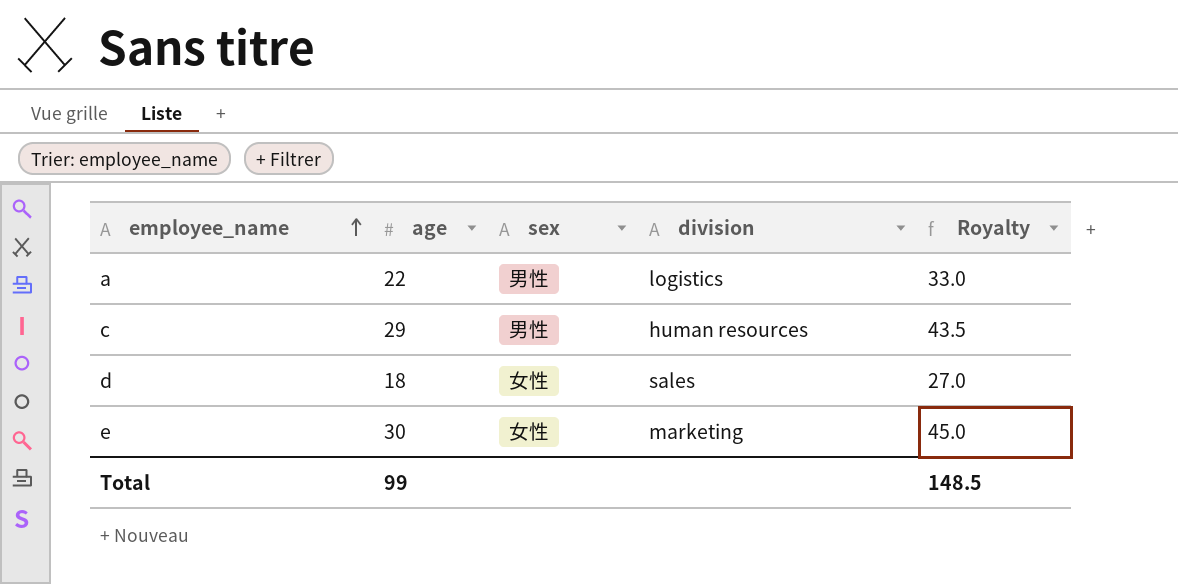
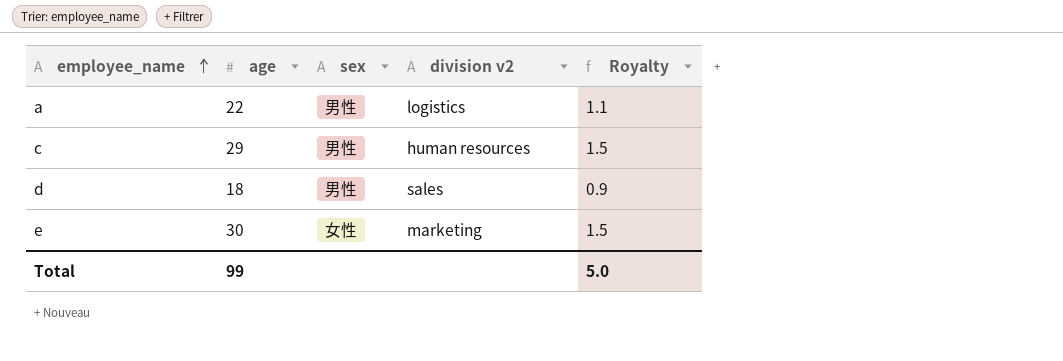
column name: division -> division v2
column Royalty | formula: [age] * 1.5 -> [age] * 0.05
d | sex: 女性 -> 男性
Total | Royalty: 148.5 -> 5.0

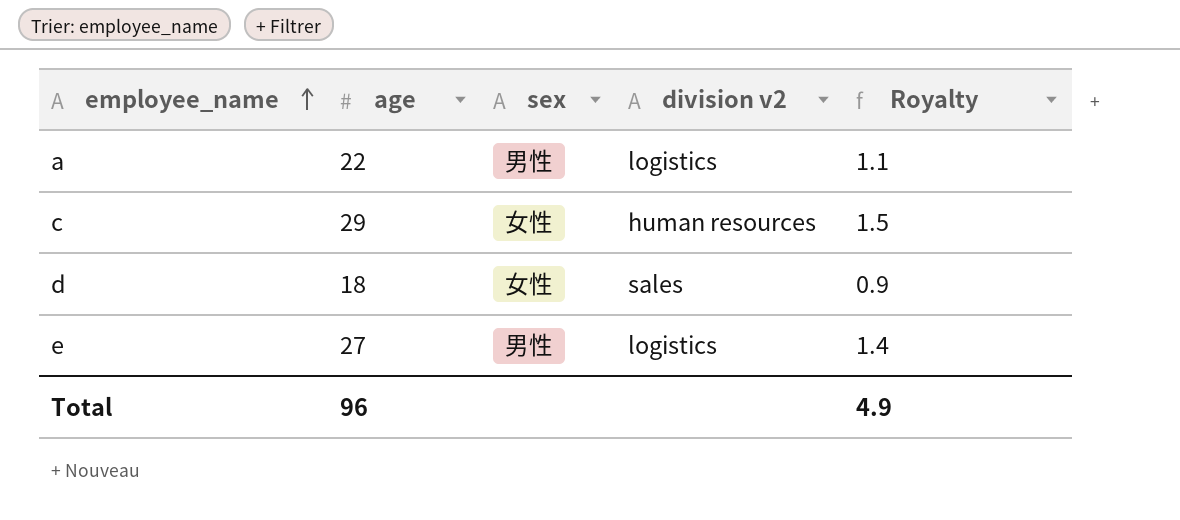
c | sex: 男性 -> 女性
d | sex: 男性 -> 女性
e | age: 30 -> 27
e | sex: 女性 -> 男性
e | division v2: marketing -> logistics
e | Royalty: 1.5 -> 1.4
Total | age: 99 -> 96
Total | Royalty: 5.0 -> 4.9

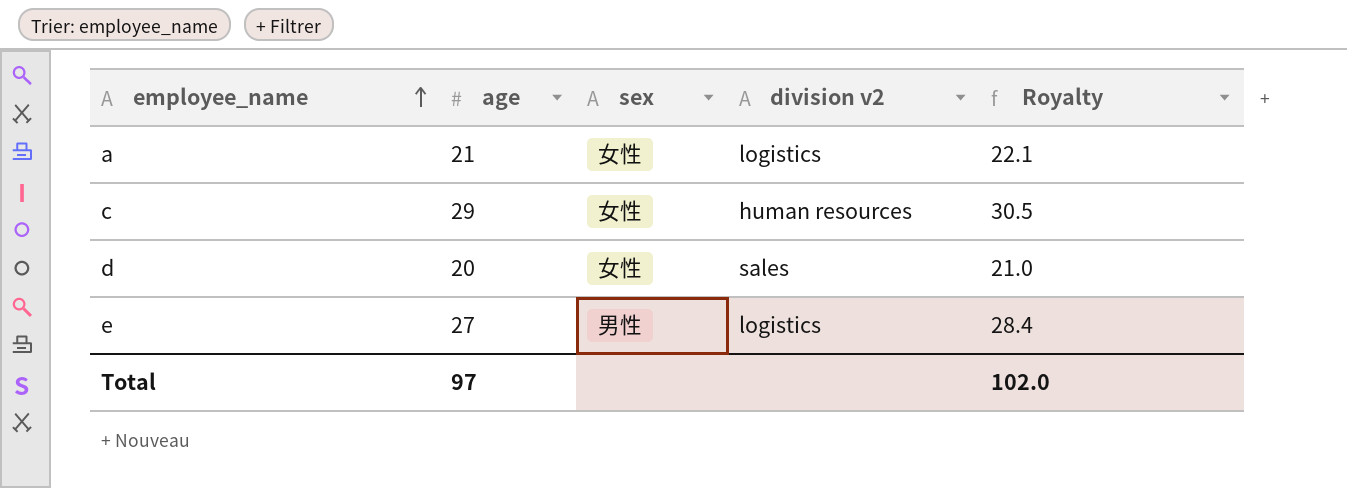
column Royalty | formula: [age] * 0.05 -> [age] * 1.05
a | age: 22 -> 21
a | sex: 男性 -> 女性
d | age: 18 -> 20
Total | age: 96 -> 97
Total | Royalty: 4.9 -> 102.0

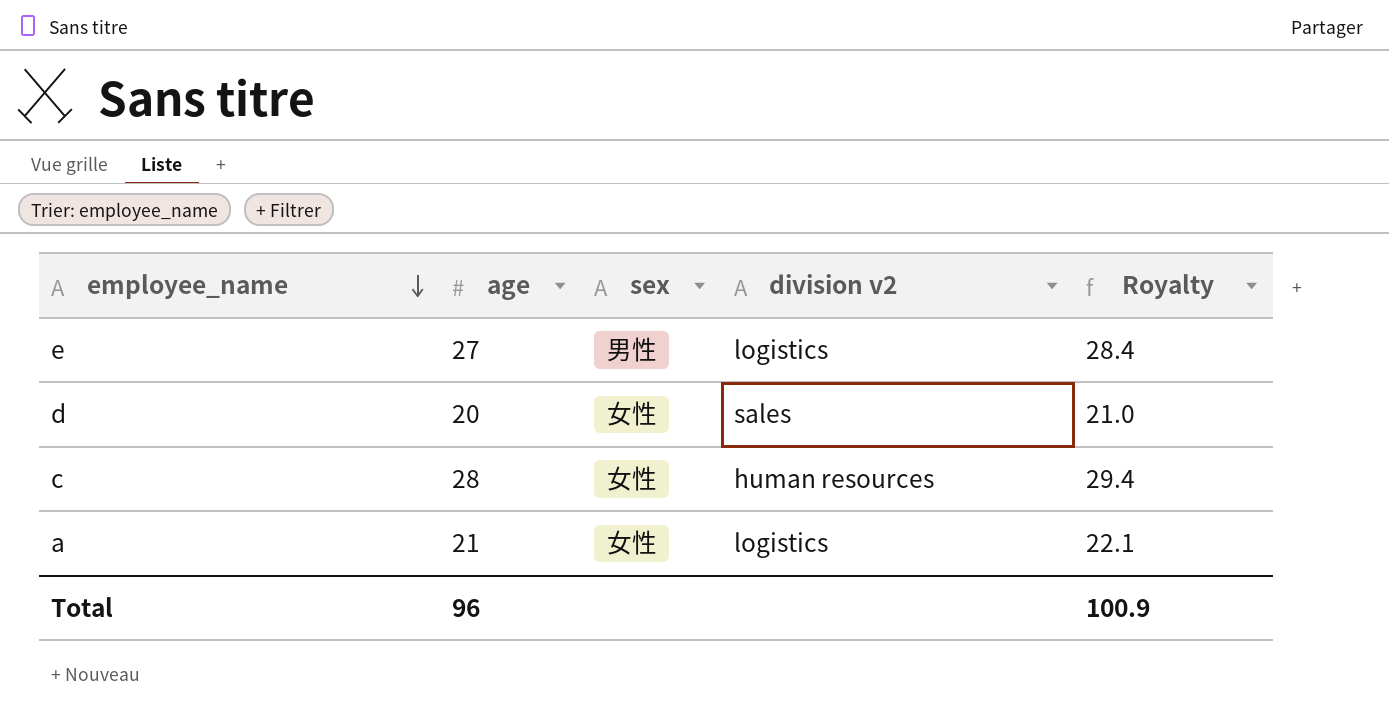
row order: employee_name ascending -> employee_name descending
c | age: 29 -> 28
c | Royalty: 30.5 -> 29.4
Total | age: 97 -> 96
Total | Royalty: 102.0 -> 100.9

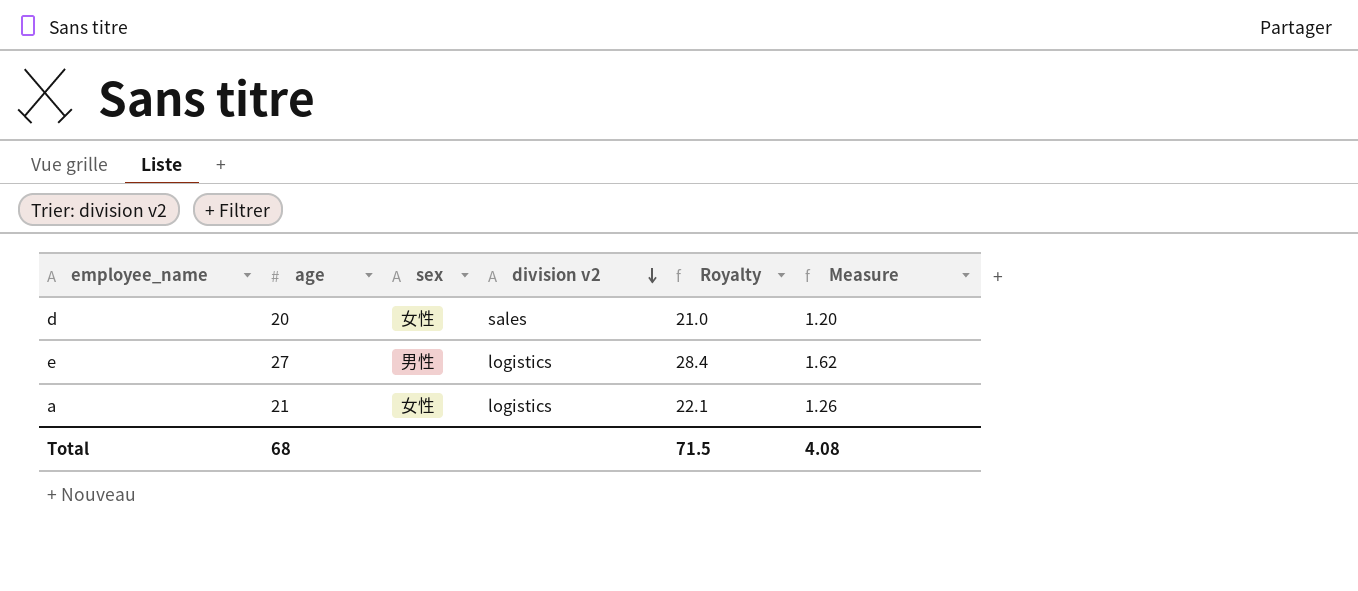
row order: employee_name descending -> division v2 descending
column Measure | formula: none -> [age] * 0.06
row c: 28 | 女性 | human resources | 29.4 -> none
Total | age: 96 -> 68
Total | Royalty: 100.9 -> 71.5

